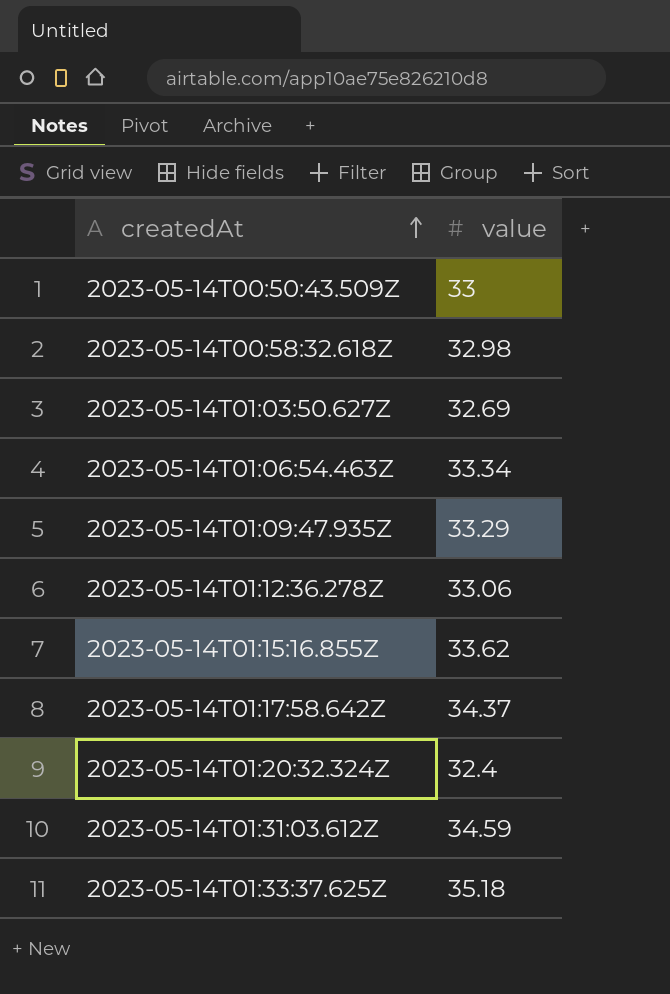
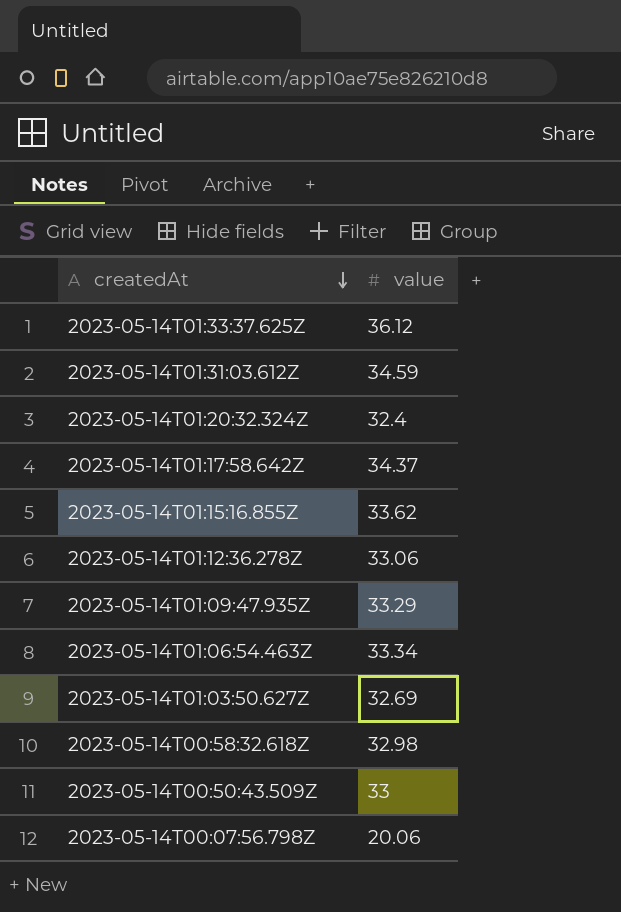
row order: createdAt ascending -> createdAt descending
2023-05-14T01:33:37.625Z | value: 35.18 -> 36.12
row 2023-05-14T00:07:56.798Z: none -> 20.06

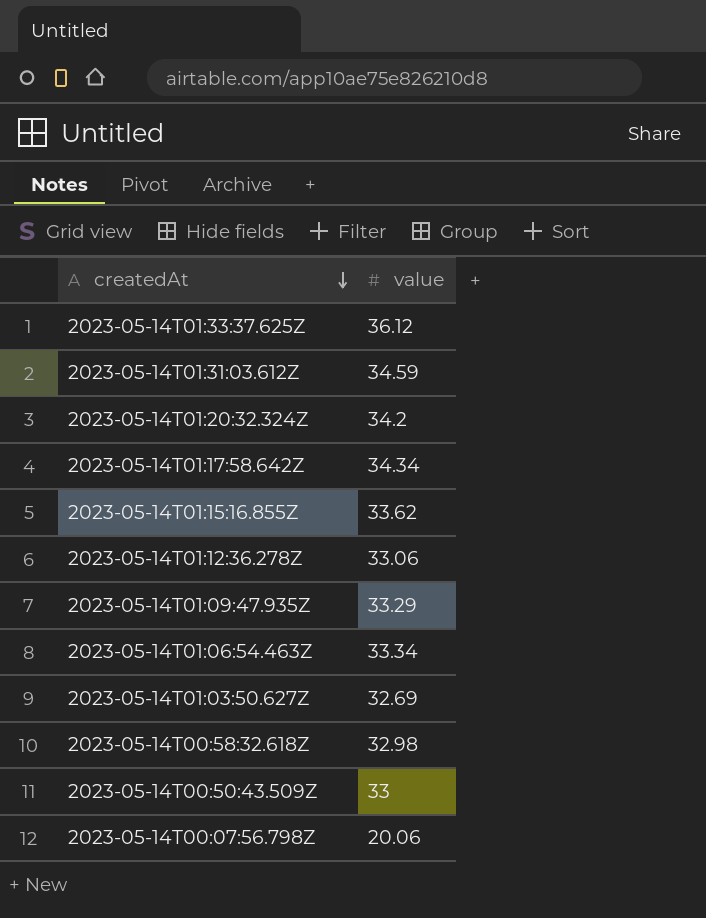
2023-05-14T01:20:32.324Z | value: 32.4 -> 34.2
2023-05-14T01:17:58.642Z | value: 34.37 -> 34.34

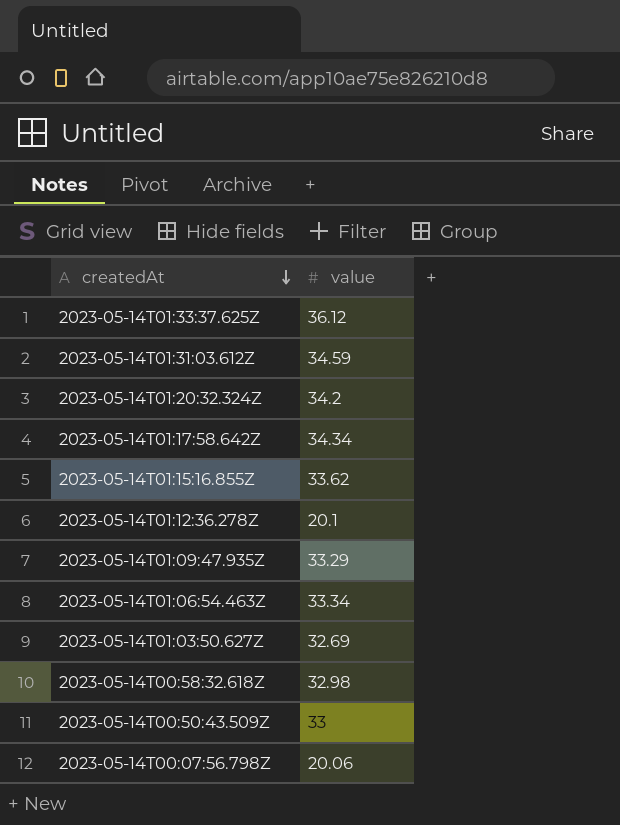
2023-05-14T01:12:36.278Z | value: 33.06 -> 20.1

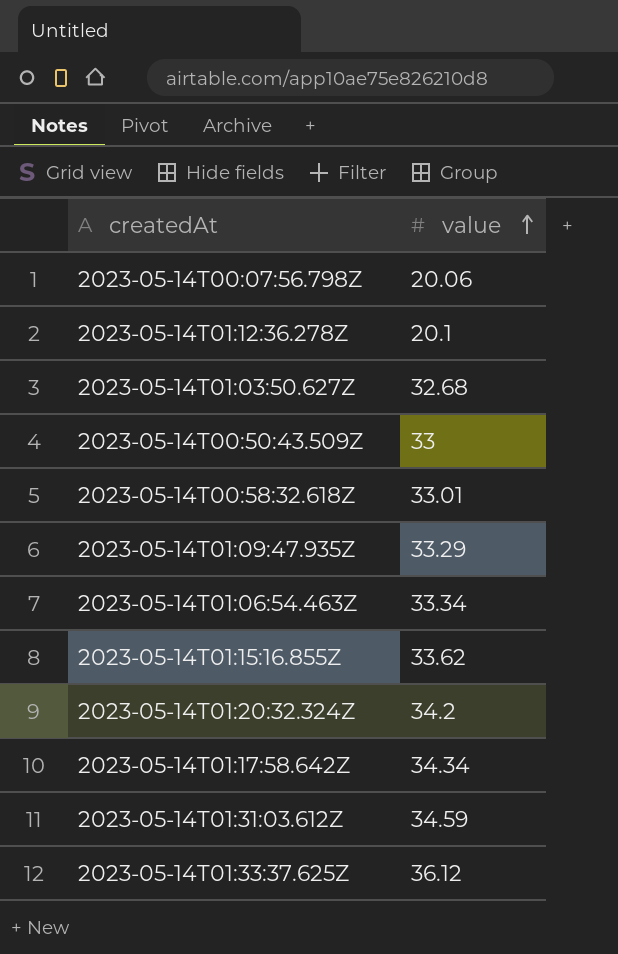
row order: createdAt descending -> value ascending
2023-05-14T01:03:50.627Z | value: 32.69 -> 32.68
2023-05-14T00:58:32.618Z | value: 32.98 -> 33.01

